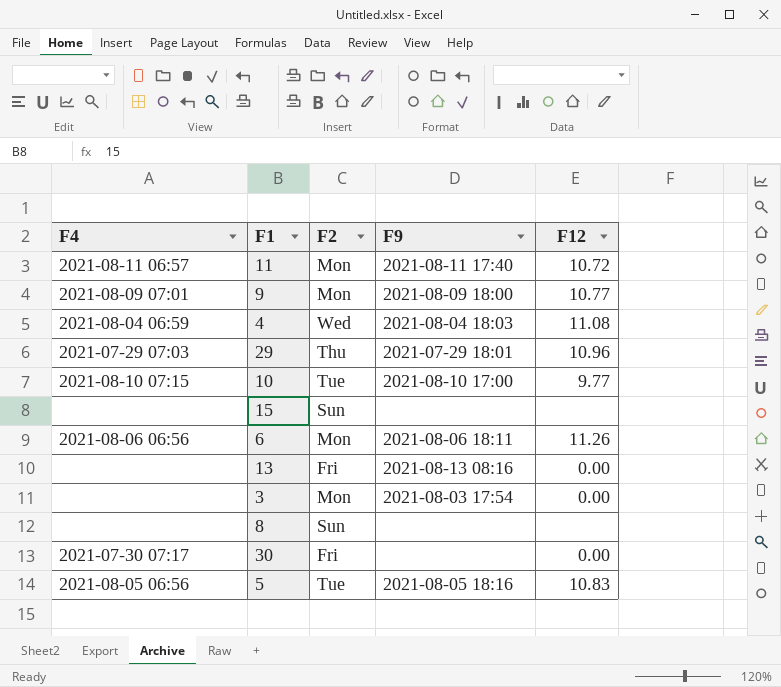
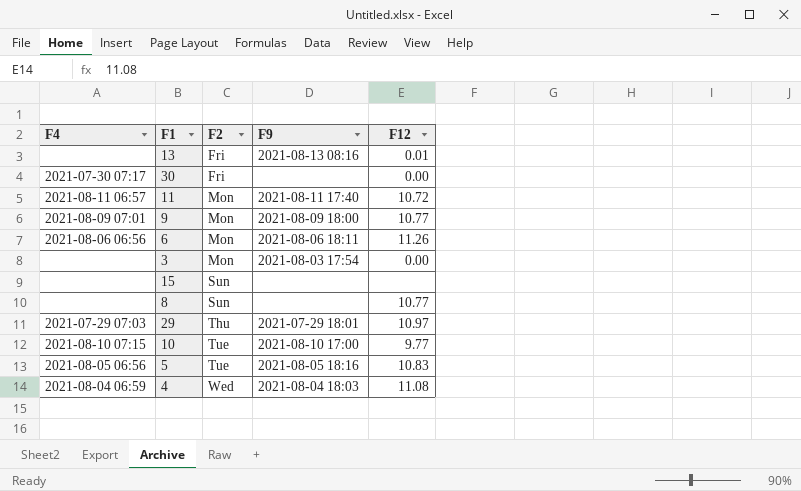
row order: none -> F2 ascending
13 | F12: 0.00 -> 0.01
8 | F12: none -> 10.77
29 | F12: 10.96 -> 10.97

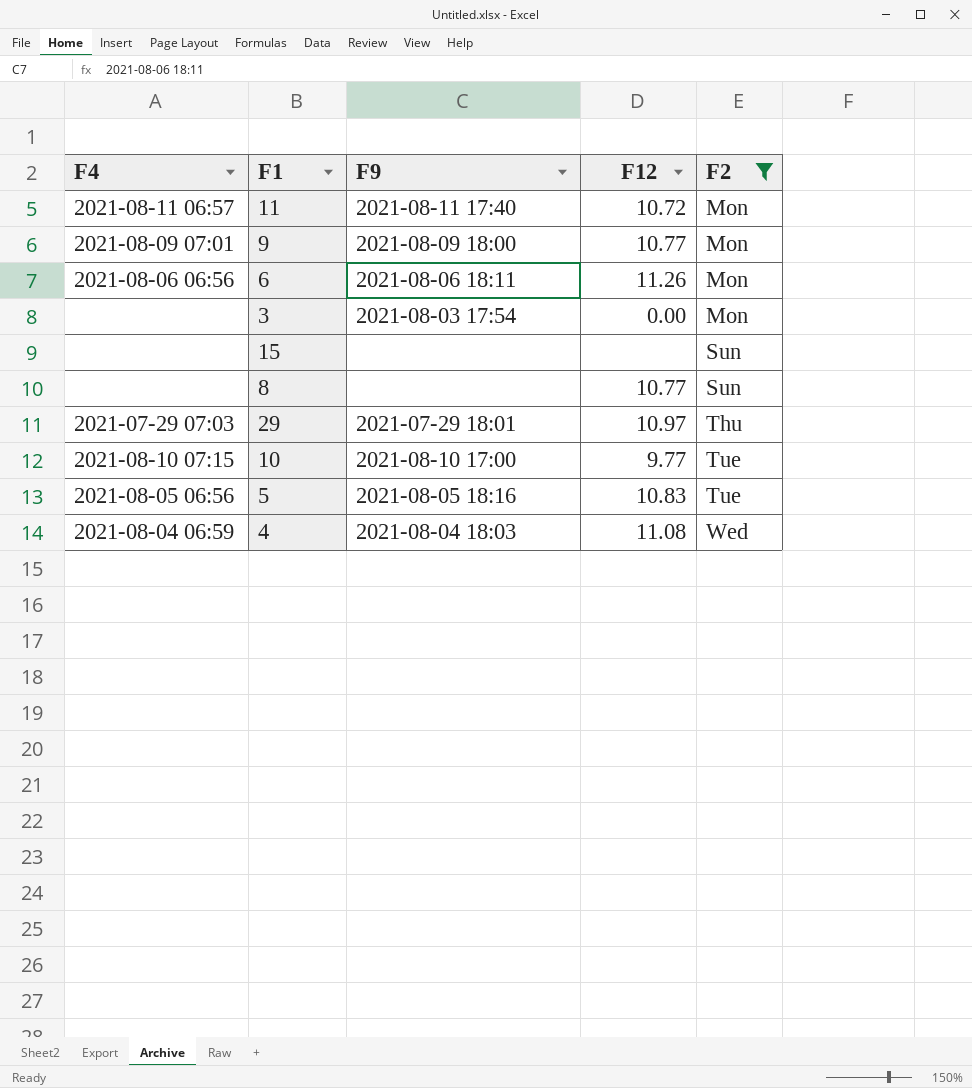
filter: none -> F2 != Fri
column F2 | position: 3 -> 5

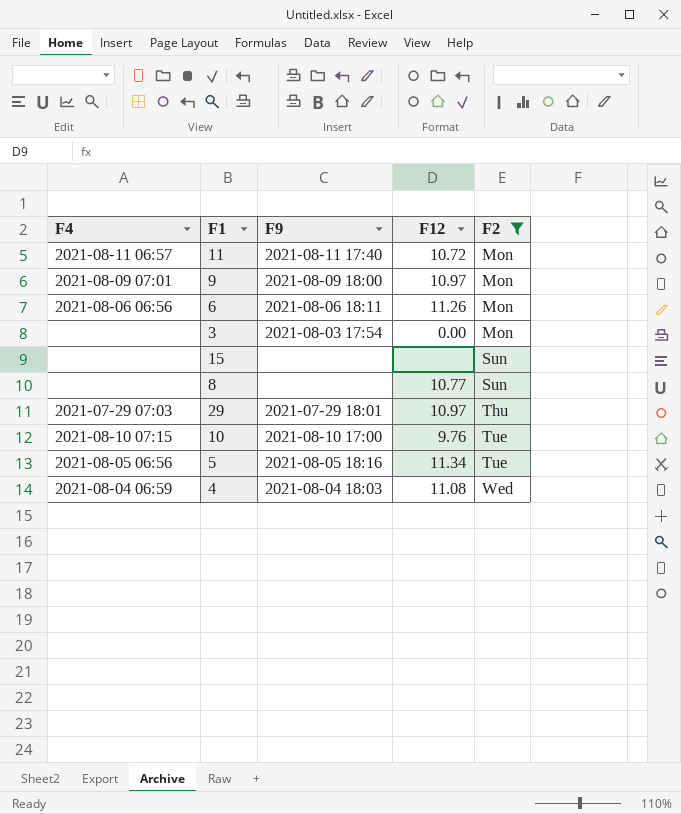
9 | F12: 10.77 -> 10.97
10 | F12: 9.77 -> 9.76
5 | F12: 10.83 -> 11.34

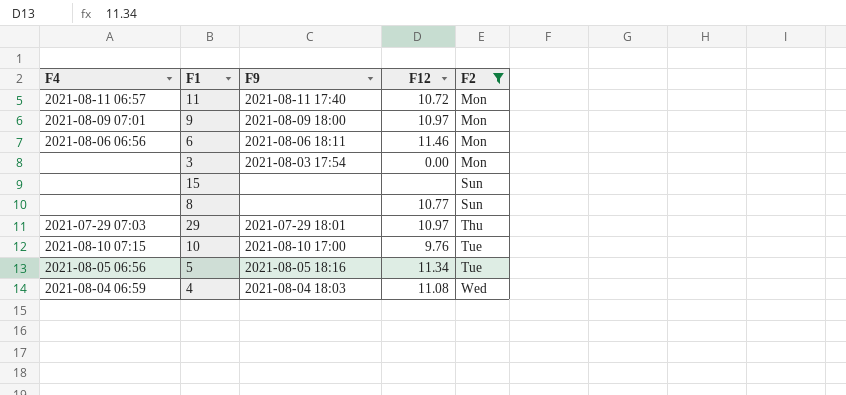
6 | F12: 11.26 -> 11.46

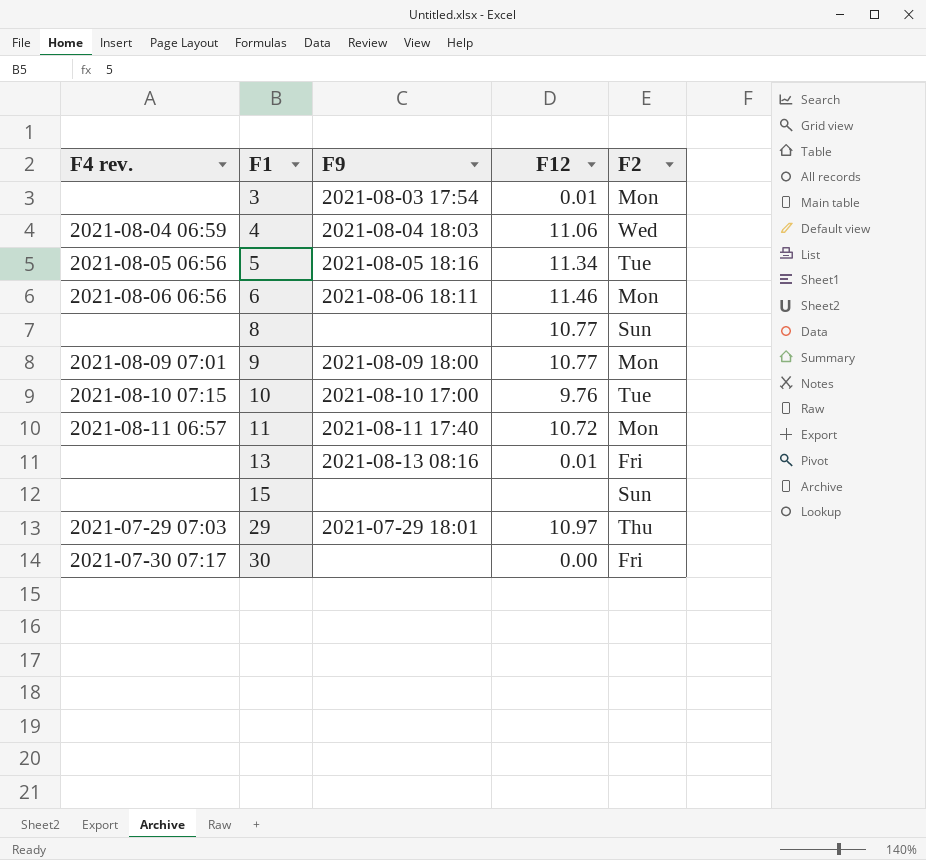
filter: F2 != Fri -> none
row order: F2 ascending -> F1 ascending
column name: F4 -> F4 rev.
3 | F12: 0.00 -> 0.01
4 | F12: 11.08 -> 11.06
9 | F12: 10.97 -> 10.77

